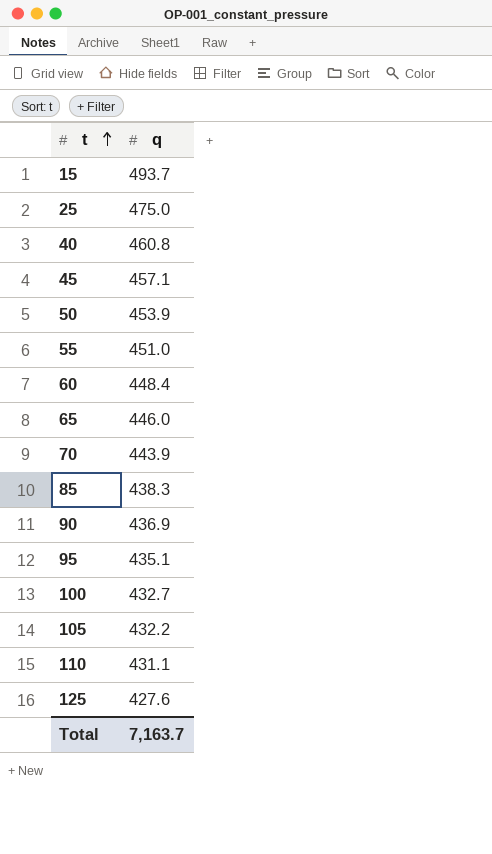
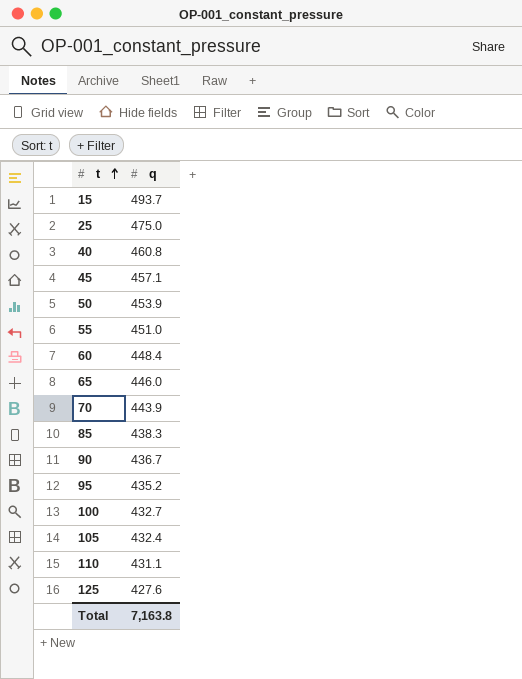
90 | q: 436.9 -> 436.7
95 | q: 435.1 -> 435.2
105 | q: 432.2 -> 432.4
Total | q: 7,163.7 -> 7,163.8

